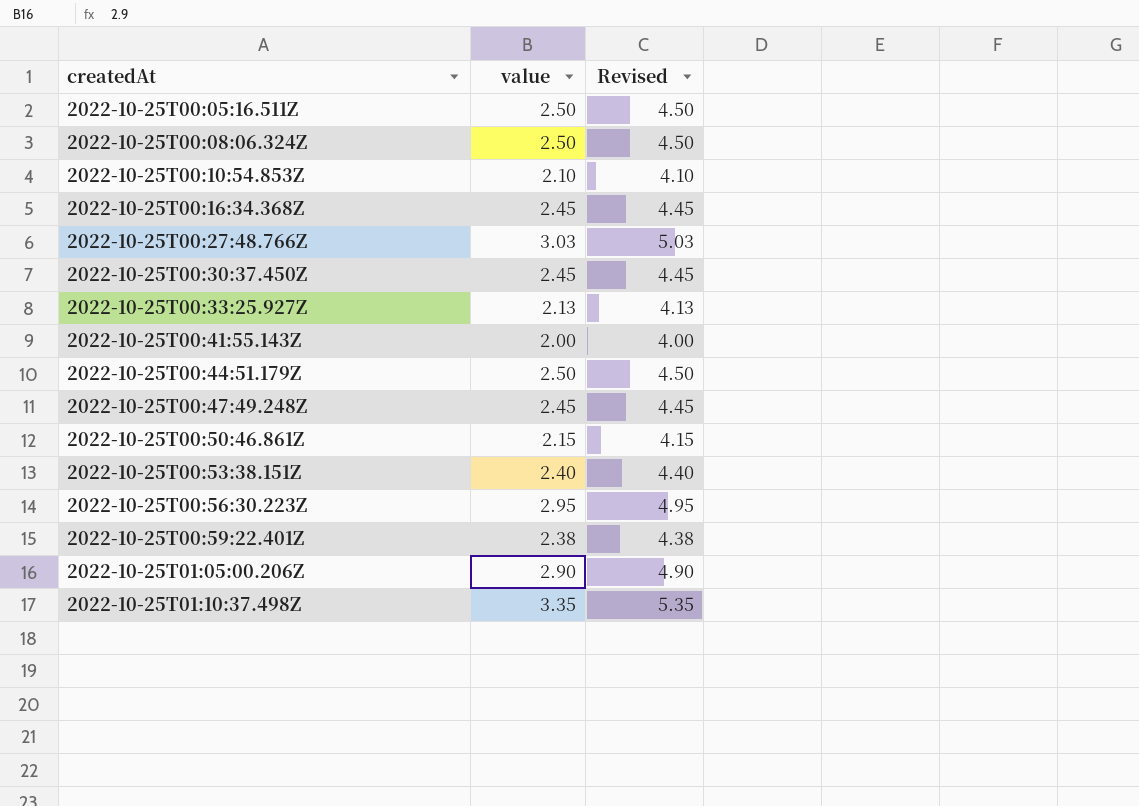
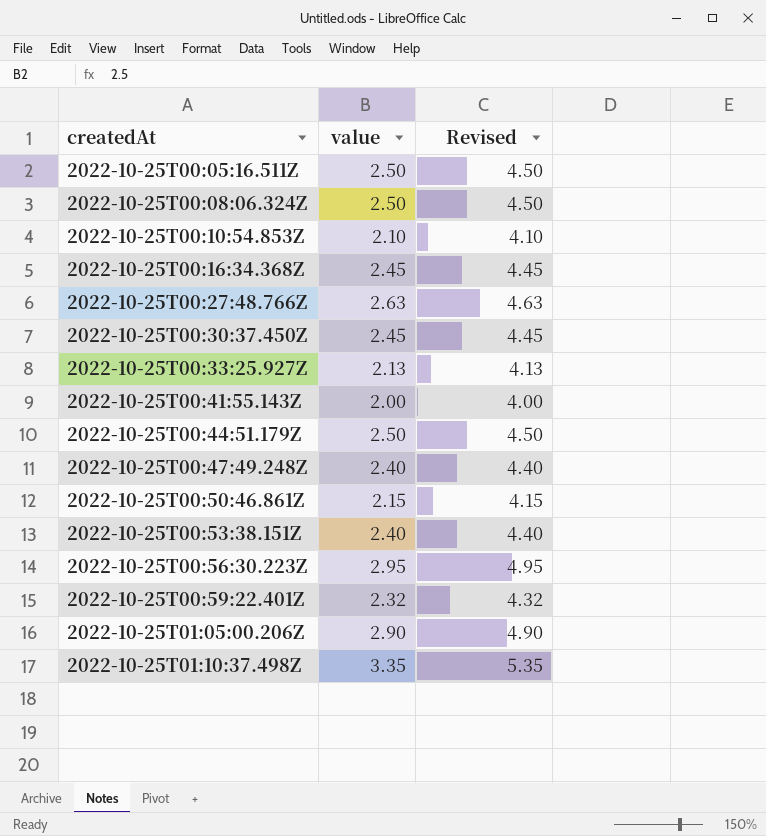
2022-10-25T00:27:48.766Z | value: 3.03 -> 2.63
2022-10-25T00:27:48.766Z | Revised: 5.03 -> 4.63
2022-10-25T00:47:49.248Z | value: 2.45 -> 2.40
2022-10-25T00:47:49.248Z | Revised: 4.45 -> 4.40
2022-10-25T00:59:22.401Z | value: 2.38 -> 2.32
2022-10-25T00:59:22.401Z | Revised: 4.38 -> 4.32

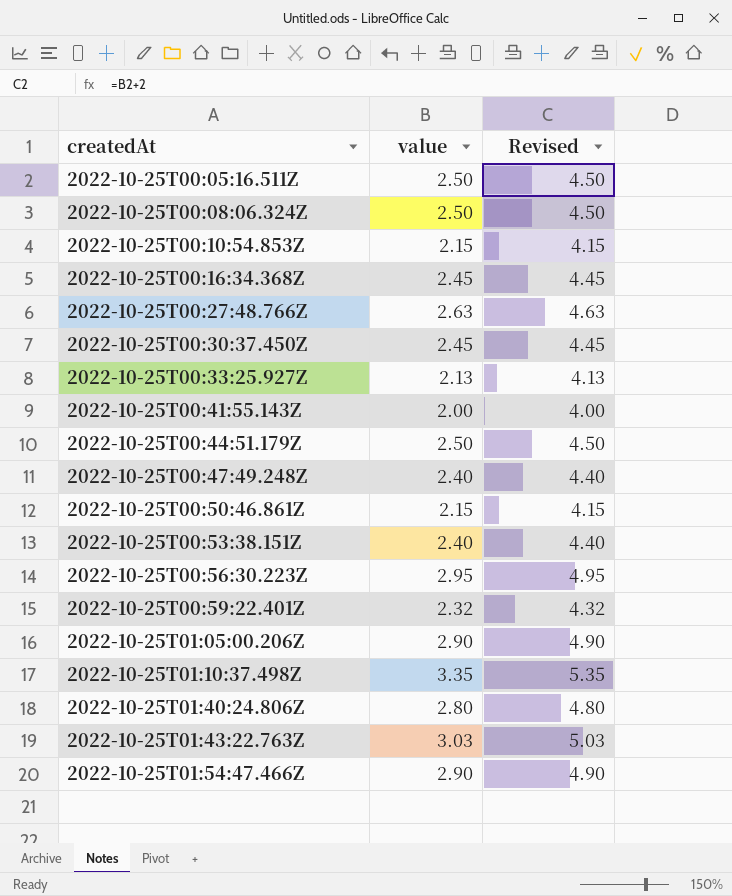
2022-10-25T00:10:54.853Z | value: 2.10 -> 2.15
2022-10-25T00:10:54.853Z | Revised: 4.10 -> 4.15
row 2022-10-25T01:40:24.806Z: none -> 2.80 | 4.80
row 2022-10-25T01:43:22.763Z: none -> 3.03 | 5.03
row 2022-10-25T01:54:47.466Z: none -> 2.90 | 4.90

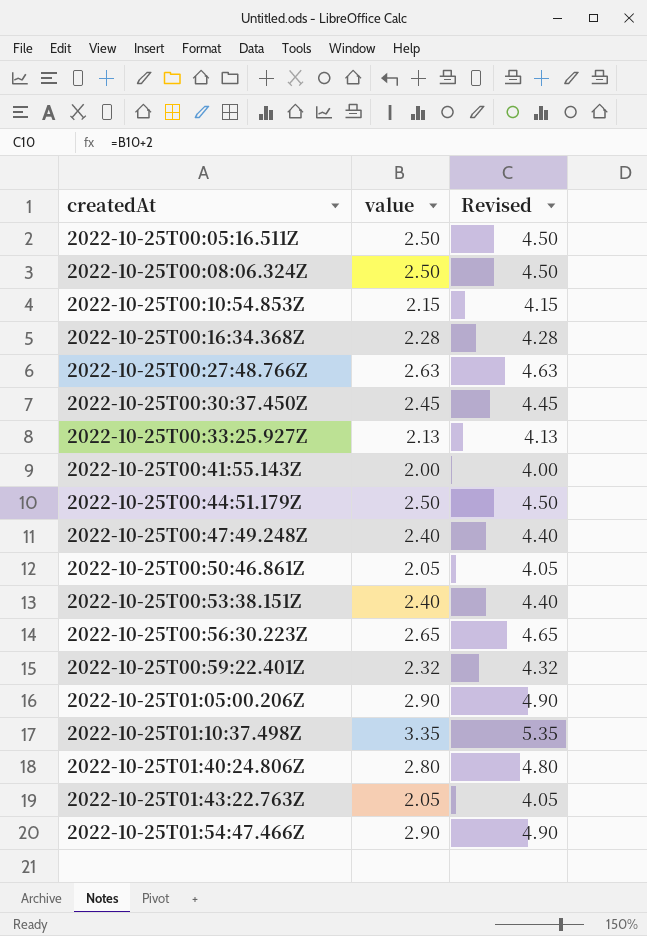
2022-10-25T00:16:34.368Z | value: 2.45 -> 2.28
2022-10-25T00:16:34.368Z | Revised: 4.45 -> 4.28
2022-10-25T00:50:46.861Z | value: 2.15 -> 2.05
2022-10-25T00:50:46.861Z | Revised: 4.15 -> 4.05
2022-10-25T00:56:30.223Z | value: 2.95 -> 2.65
2022-10-25T00:56:30.223Z | Revised: 4.95 -> 4.65
2022-10-25T01:43:22.763Z | value: 3.03 -> 2.05
2022-10-25T01:43:22.763Z | Revised: 5.03 -> 4.05

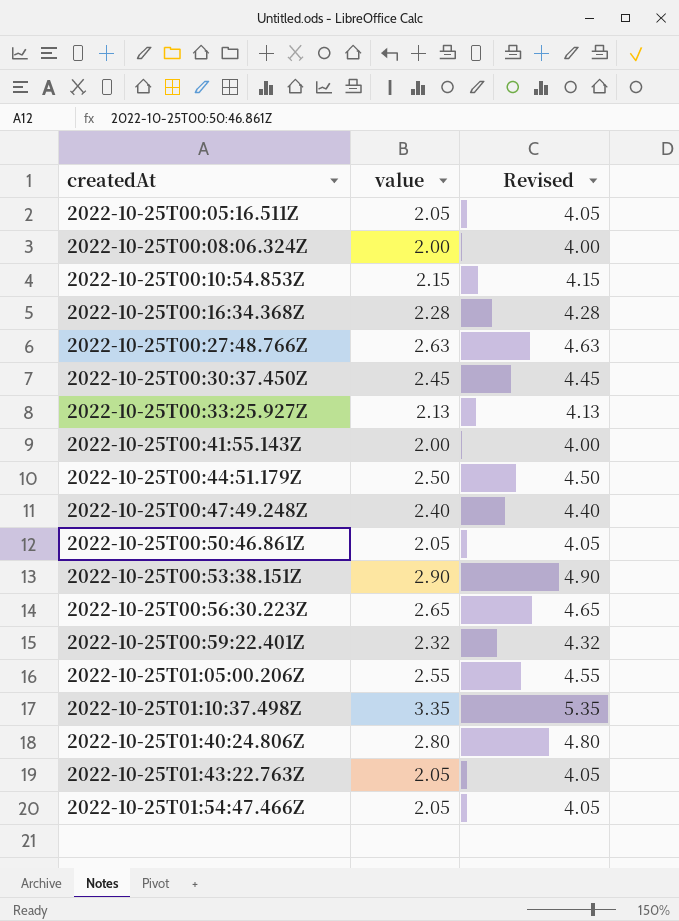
2022-10-25T00:05:16.511Z | value: 2.50 -> 2.05
2022-10-25T00:05:16.511Z | Revised: 4.50 -> 4.05
2022-10-25T00:08:06.324Z | value: 2.50 -> 2.00
2022-10-25T00:08:06.324Z | Revised: 4.50 -> 4.00
2022-10-25T00:53:38.151Z | value: 2.40 -> 2.90
2022-10-25T00:53:38.151Z | Revised: 4.40 -> 4.90
2022-10-25T01:05:00.206Z | value: 2.90 -> 2.55
2022-10-25T01:05:00.206Z | Revised: 4.90 -> 4.55
2022-10-25T01:54:47.466Z | value: 2.90 -> 2.05
2022-10-25T01:54:47.466Z | Revised: 4.90 -> 4.05

